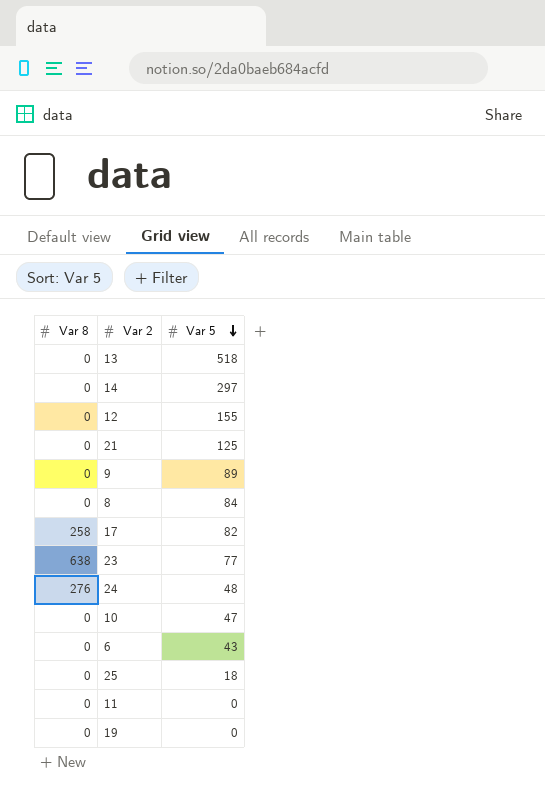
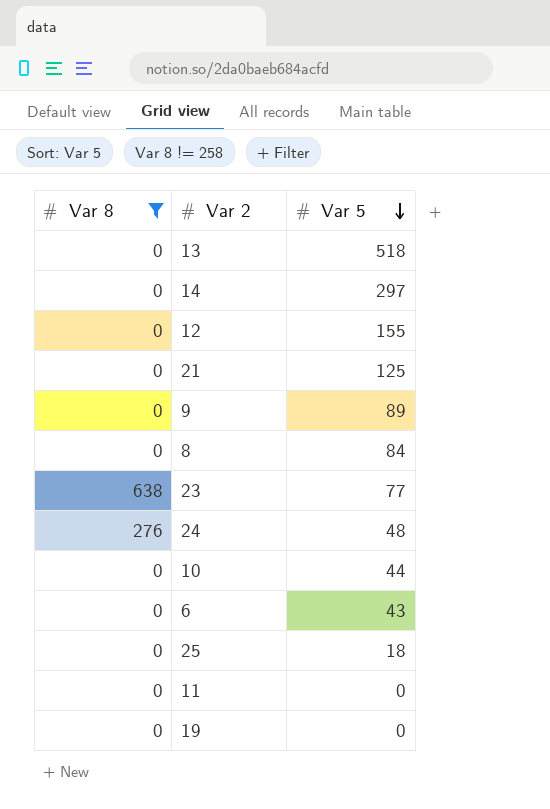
filter: none -> Var 8 != 258
10 | Var 5: 47 -> 44

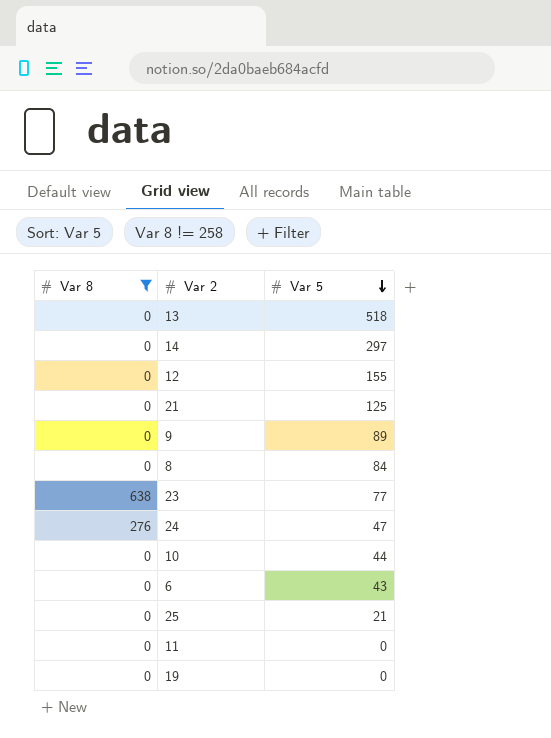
24 | Var 5: 48 -> 47
25 | Var 5: 18 -> 21

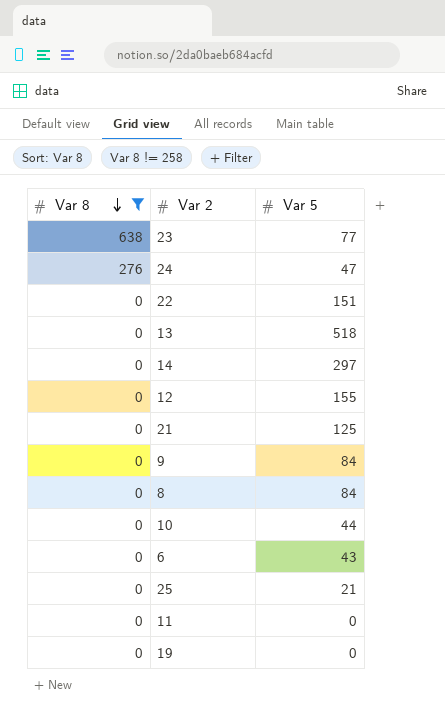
row order: Var 5 descending -> Var 8 descending
row 22: none -> 0 | 151
9 | Var 5: 89 -> 84

